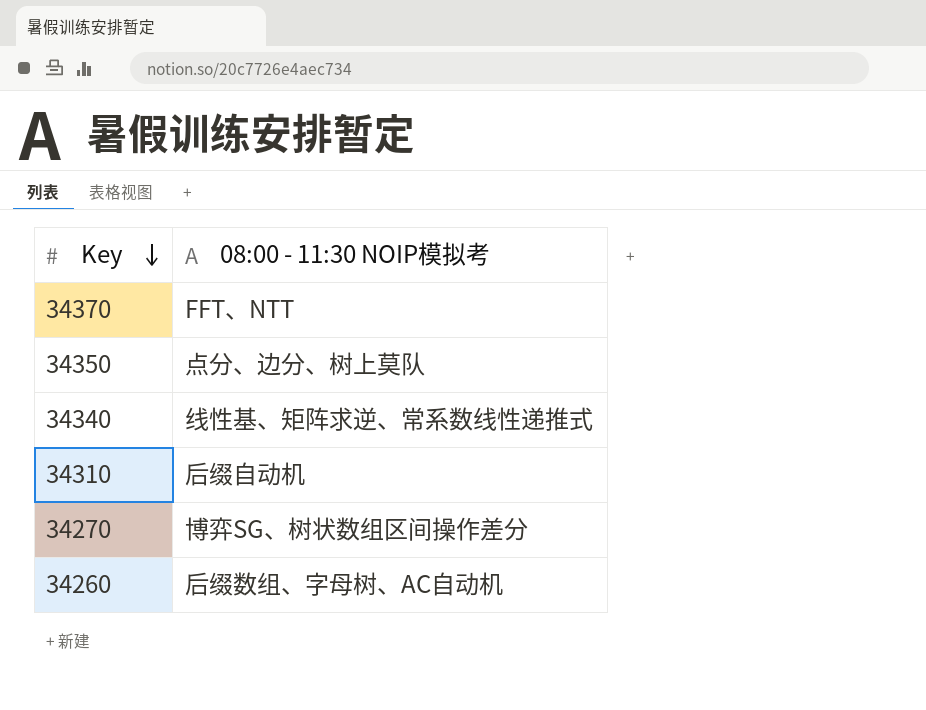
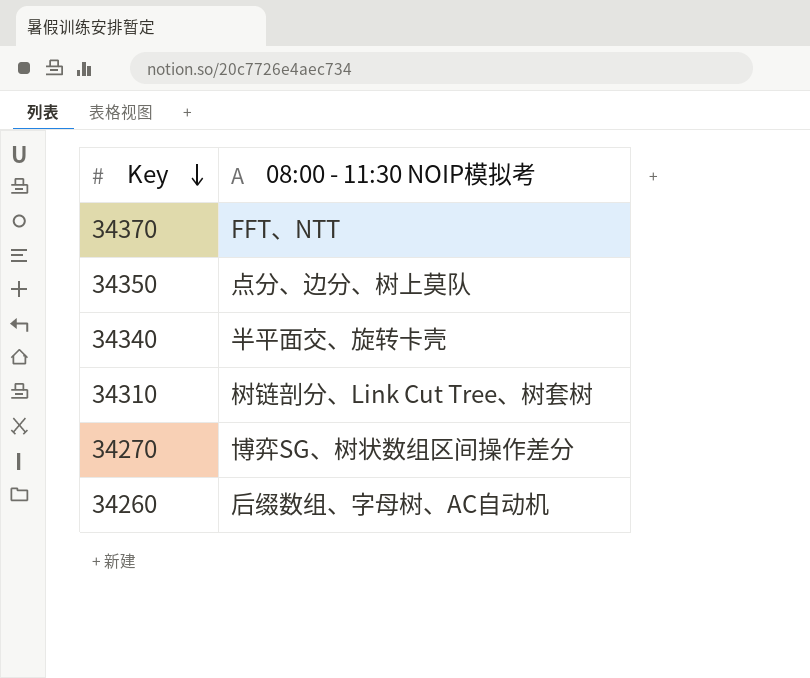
34340 | 08:00 - 11:30 NOIP模拟考: 线性基、矩阵求逆、常系数线性递推式 -> 半平面交、旋转卡壳
34310 | 08:00 - 11:30 NOIP模拟考: 后缀自动机 -> 树链剖分、Link Cut Tree、树套树

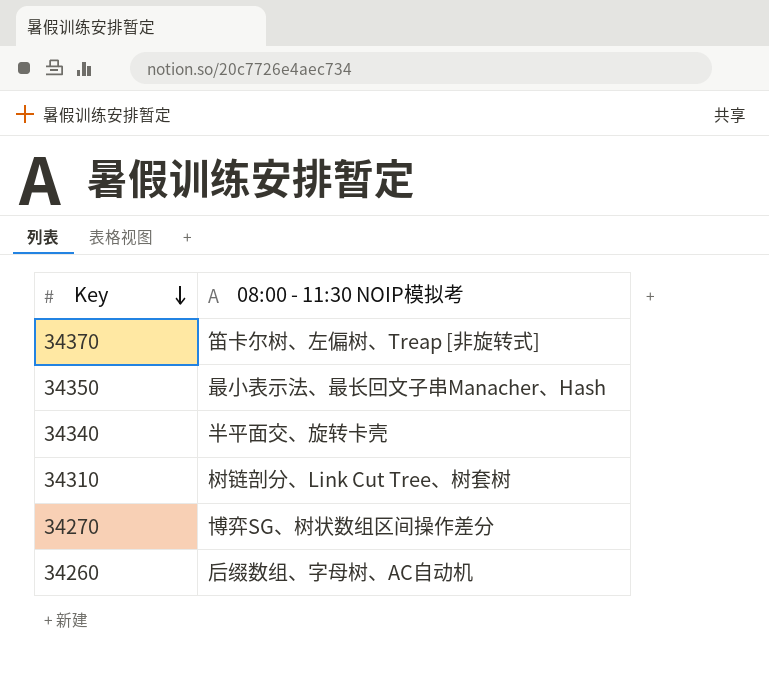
34370 | 08:00 - 11:30 NOIP模拟考: FFT、NTT -> 笛卡尔树、左偏树、Treap [非旋转式]
34350 | 08:00 - 11:30 NOIP模拟考: 点分、边分、树上莫队 -> 最小表示法、最长回文子串Manacher、Hash

